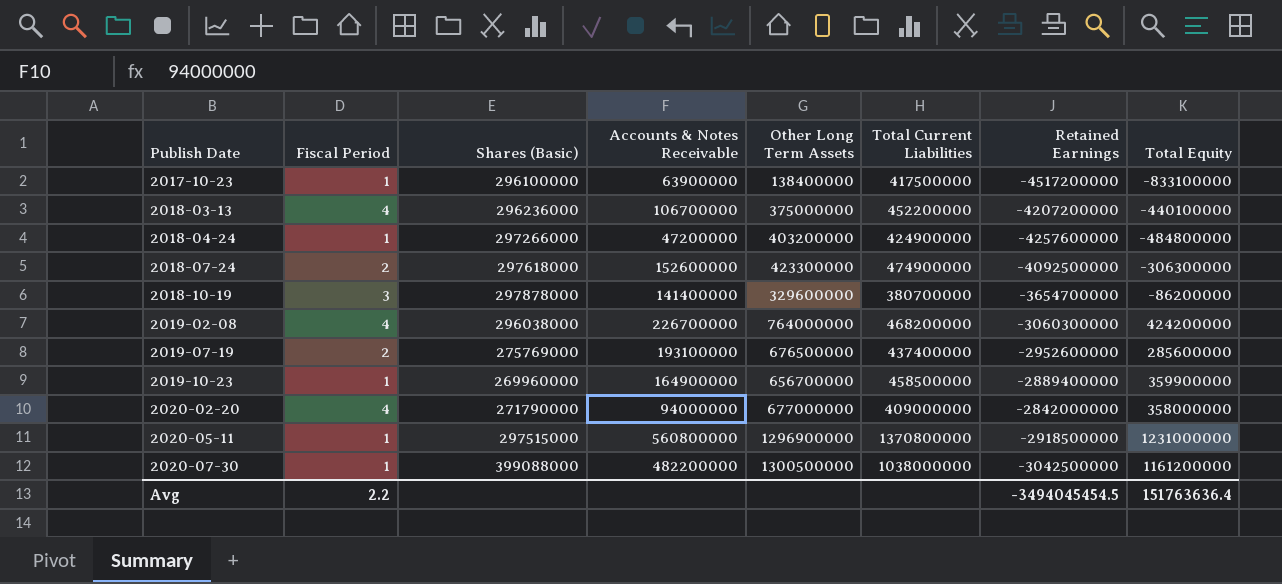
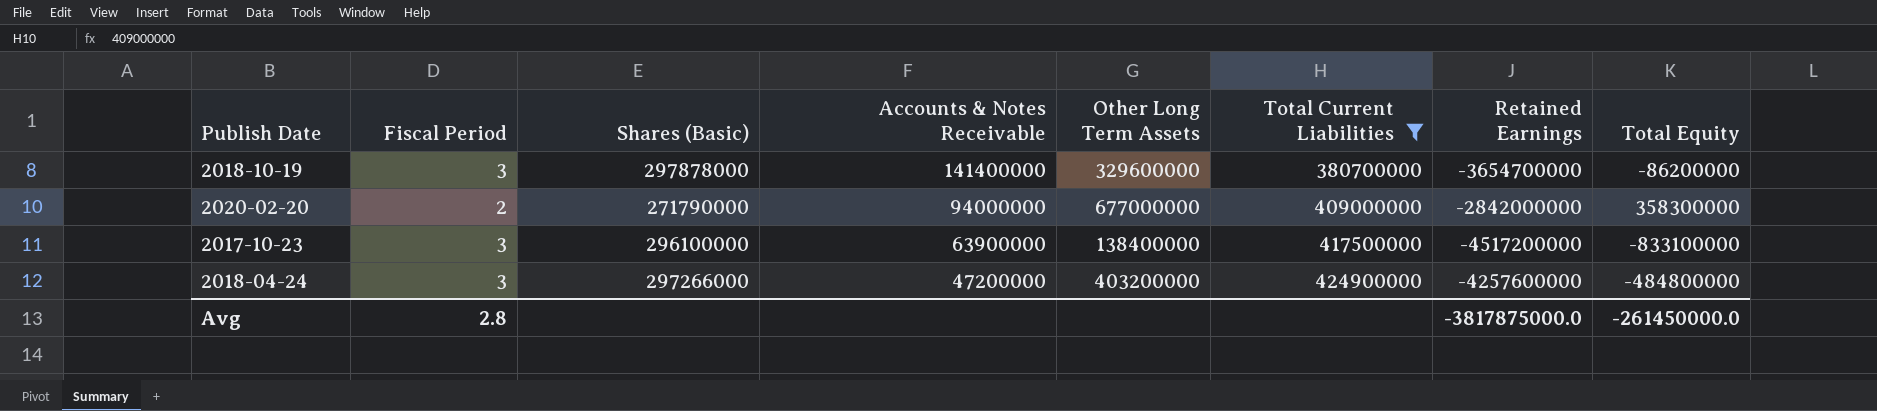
filter: none -> Total Current Liabilities <= 424900000
row order: Publish Date ascending -> Accounts & Notes Receivable descending
2020-02-20 | Fiscal Period: 4 -> 2
2020-02-20 | Total Equity: 358000000 -> 358300000
2017-10-23 | Fiscal Period: 1 -> 3
2018-04-24 | Fiscal Period: 1 -> 3
Avg | Fiscal Period: 2.2 -> 2.8
Avg | Retained Earnings: -3494045454.5 -> -3817875000.0
Avg | Total Equity: 151763636.4 -> -261450000.0

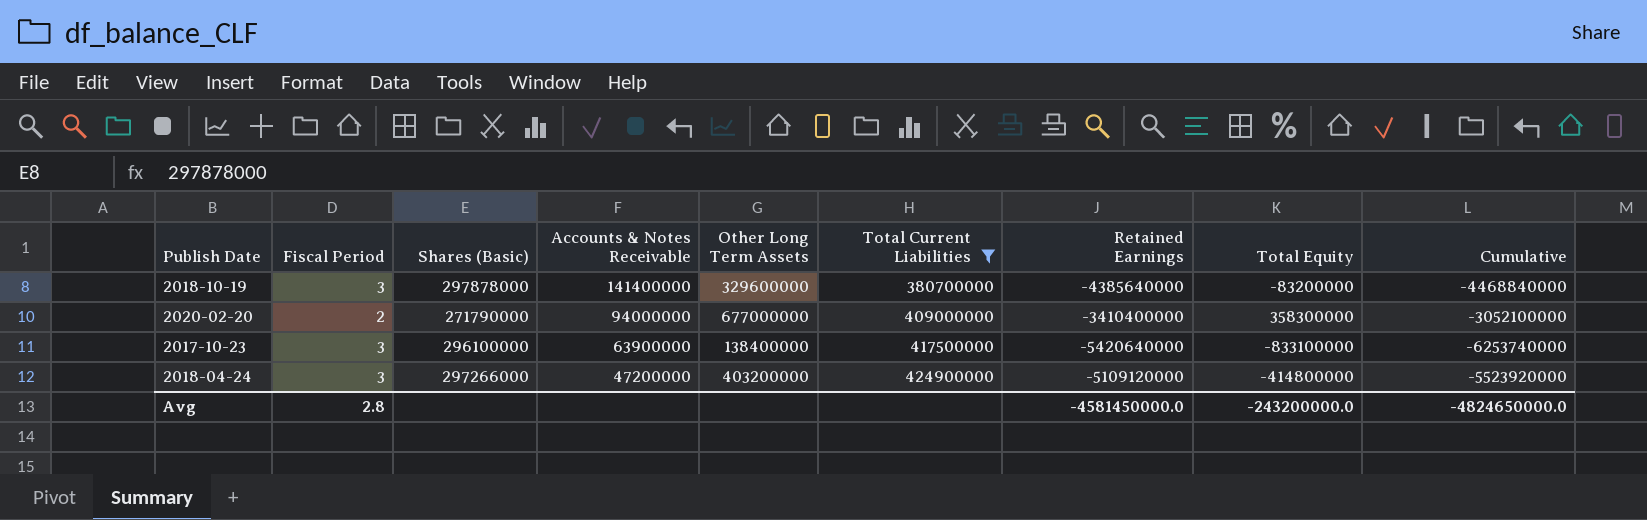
column Cumulative | formula: none -> [Retained Earnings] + [Total Equity]
2018-10-19 | Retained Earnings: -3654700000 -> -4385640000
2018-10-19 | Total Equity: -86200000 -> -83200000
2020-02-20 | Retained Earnings: -2842000000 -> -3410400000
2017-10-23 | Retained Earnings: -4517200000 -> -5420640000
2018-04-24 | Retained Earnings: -4257600000 -> -5109120000
2018-04-24 | Total Equity: -484800000 -> -414800000
Avg | Retained Earnings: -3817875000.0 -> -4581450000.0
Avg | Total Equity: -261450000.0 -> -243200000.0

